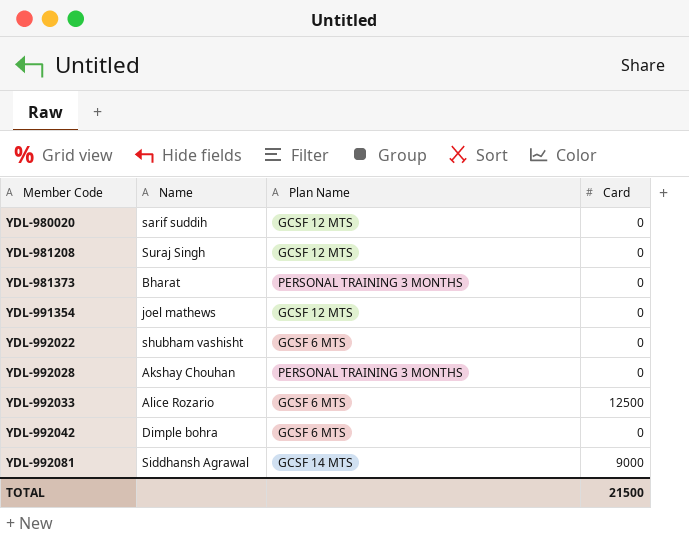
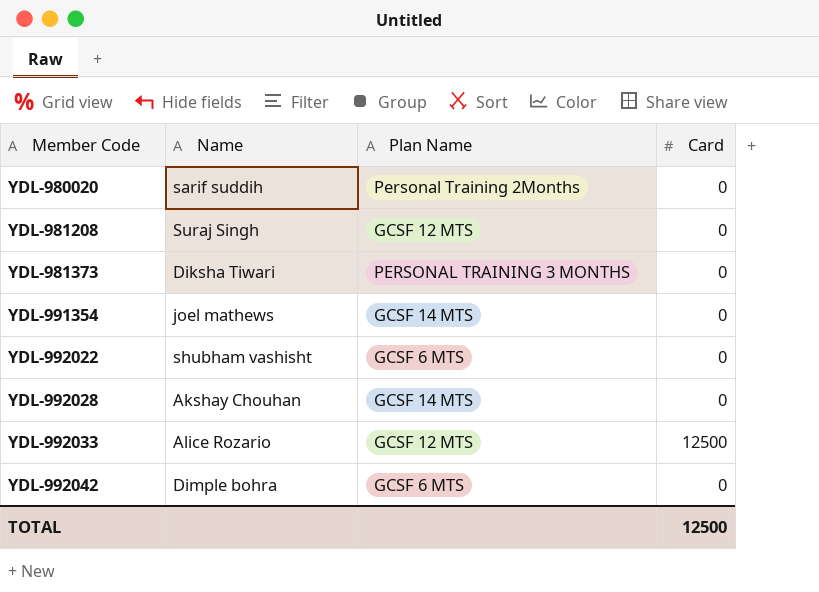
row YDL-992081: Siddhansh Agrawal | GCSF 14 MTS | 9000 -> none
YDL-980020 | Plan Name: GCSF 12 MTS -> Personal Training 2Months
YDL-981373 | Name: Bharat -> Diksha Tiwari
YDL-991354 | Plan Name: GCSF 12 MTS -> GCSF 14 MTS
YDL-992028 | Plan Name: PERSONAL TRAINING 3 MONTHS -> GCSF 14 MTS
YDL-992033 | Plan Name: GCSF 6 MTS -> GCSF 12 MTS
TOTAL | Card: 21500 -> 12500

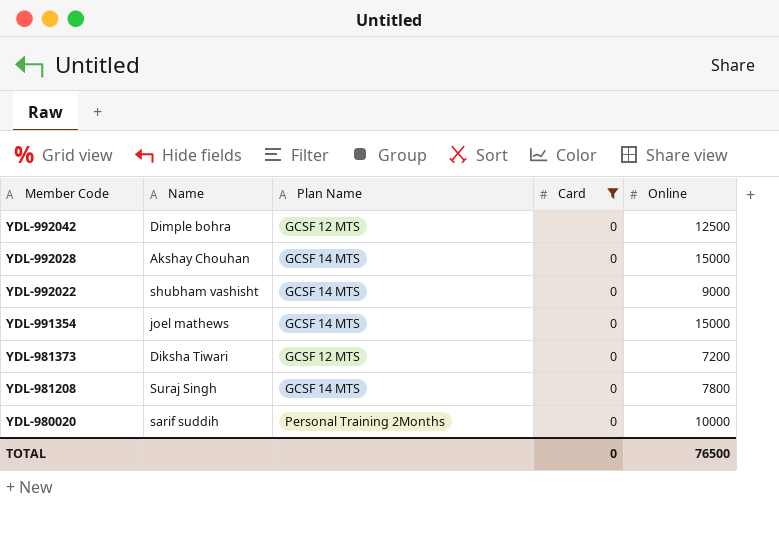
filter: none -> Card = 0
row order: Member Code ascending -> Member Code descending
column Online | position: none -> 5
YDL-992042 | Plan Name: GCSF 6 MTS -> GCSF 12 MTS
YDL-992022 | Plan Name: GCSF 6 MTS -> GCSF 14 MTS
YDL-981373 | Plan Name: PERSONAL TRAINING 3 MONTHS -> GCSF 12 MTS
YDL-981208 | Plan Name: GCSF 12 MTS -> GCSF 14 MTS
TOTAL | Card: 12500 -> 0

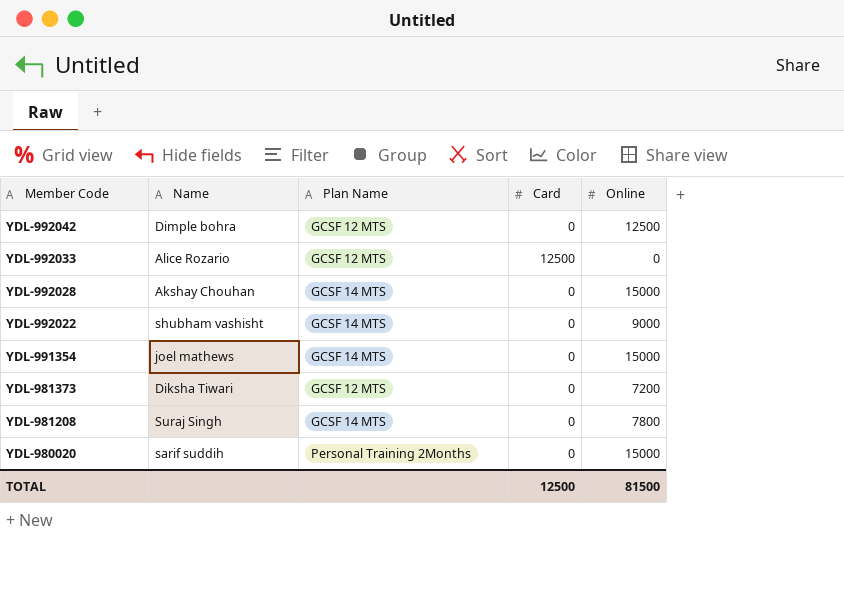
filter: Card = 0 -> none
YDL-980020 | Online: 10000 -> 15000
TOTAL | Card: 0 -> 12500
TOTAL | Online: 76500 -> 81500

